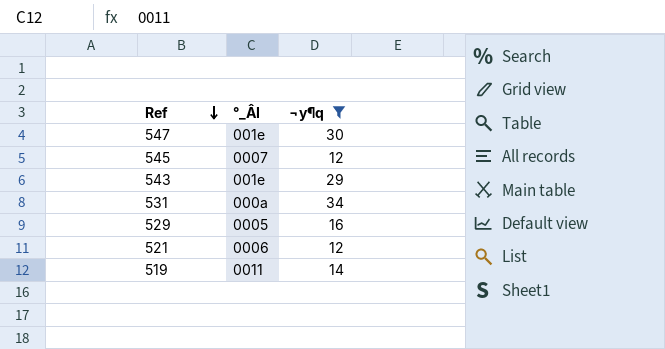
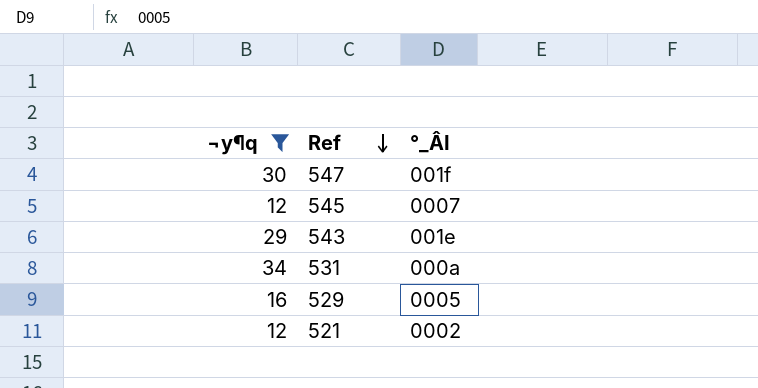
column ¬y¶q | position: 3 -> 1
row 519: 0011 | 14 -> none
547 | °_ÂI: 001e -> 001f
521 | °_ÂI: 0006 -> 0002

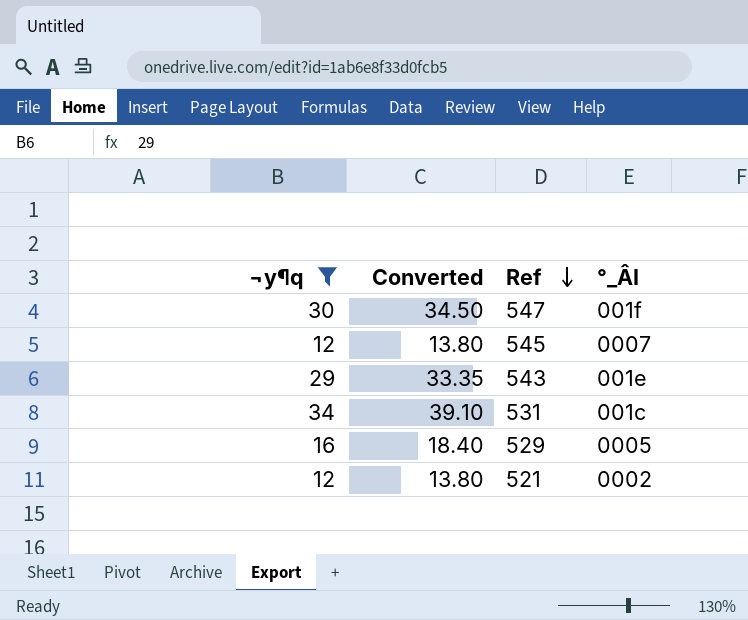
column Converted | formula: none -> [¬y¶q] * 1.15
531 | °_ÂI: 000a -> 001c

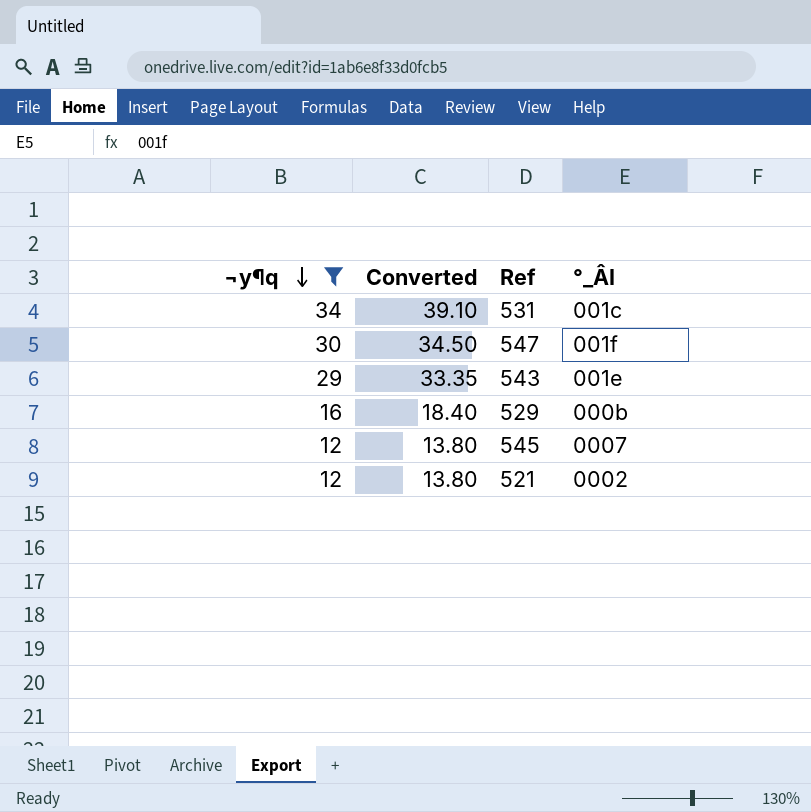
row order: Ref descending -> ¬y¶q descending
529 | °_ÂI: 0005 -> 000b

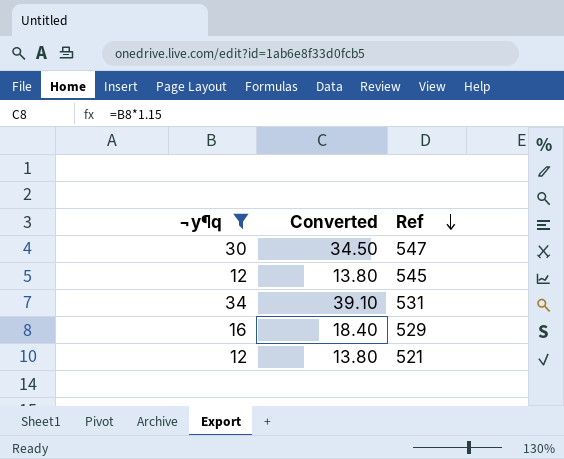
row order: ¬y¶q descending -> Ref descending
column °_ÂI | position: 4 -> none
row 543: 29 | 33.35 | 001e -> none

